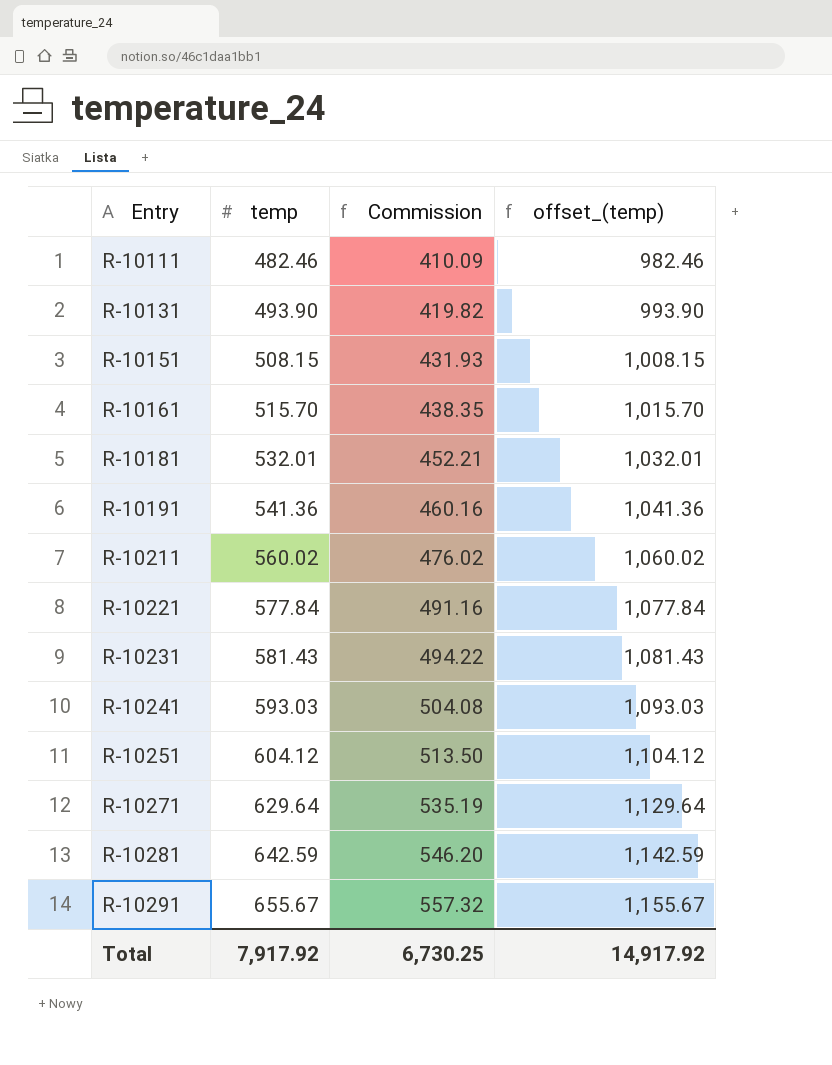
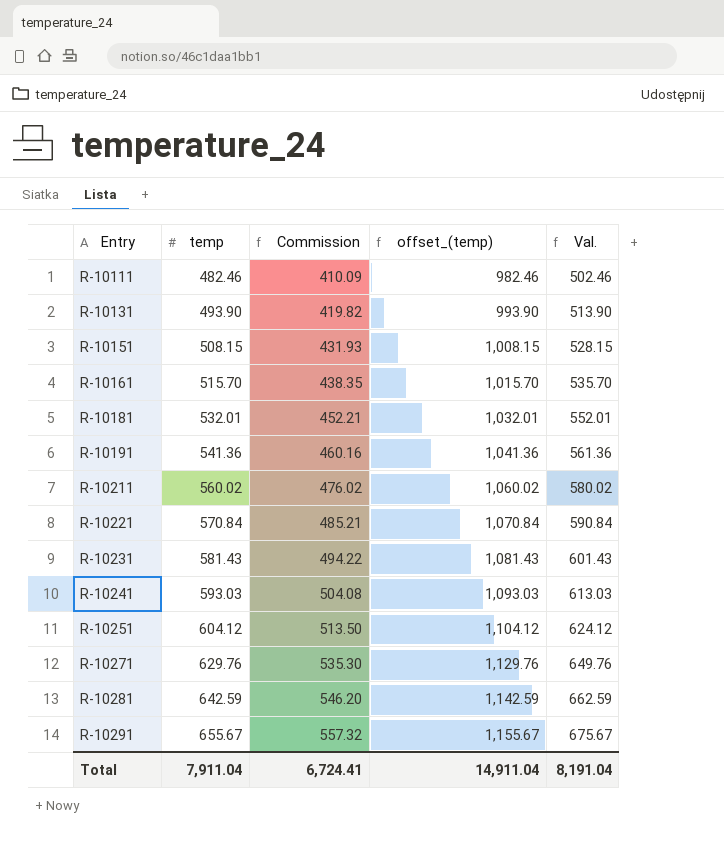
column Val. | formula: none -> [temp] + 20
R-10221 | temp: 577.84 -> 570.84
R-10221 | Commission: 491.16 -> 485.21
R-10221 | offset_(temp): 1,077.84 -> 1,070.84
R-10271 | temp: 629.64 -> 629.76
R-10271 | Commission: 535.19 -> 535.30
R-10271 | offset_(temp): 1,129.64 -> 1,129.76
Total | temp: 7,917.92 -> 7,911.04
Total | Commission: 6,730.25 -> 6,724.41
Total | offset_(temp): 14,917.92 -> 14,911.04

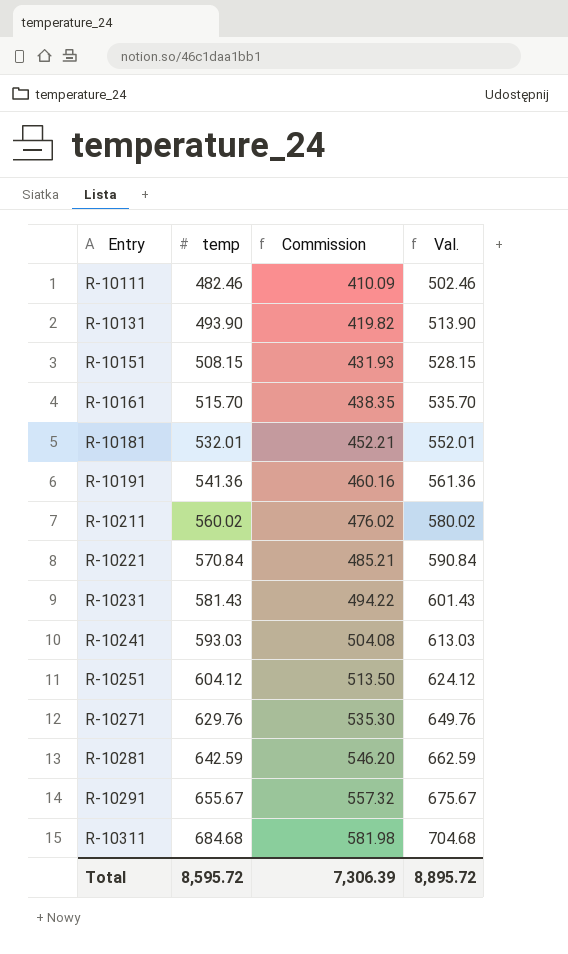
column offset_(temp) | formula: [temp] + 500 -> none
row R-10311: none -> 684.68 | 581.98 | 704.68
Total | temp: 7,911.04 -> 8,595.72
Total | Commission: 6,724.41 -> 7,306.39
Total | Val.: 8,191.04 -> 8,895.72

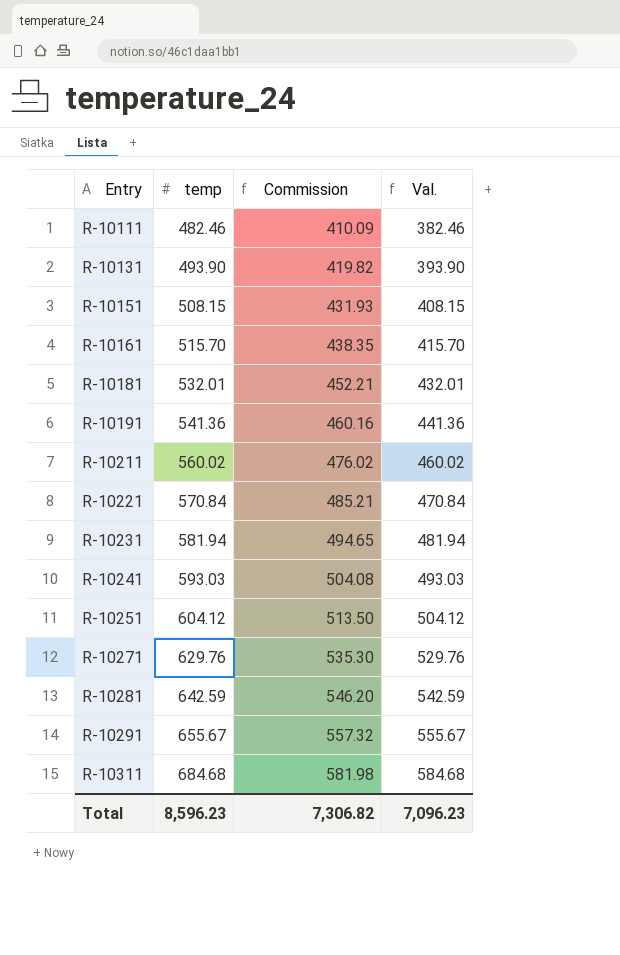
column Val. | formula: [temp] + 20 -> [temp] - 100
R-10231 | temp: 581.43 -> 581.94
R-10231 | Commission: 494.22 -> 494.65
Total | temp: 8,595.72 -> 8,596.23
Total | Commission: 7,306.39 -> 7,306.82
Total | Val.: 8,895.72 -> 7,096.23

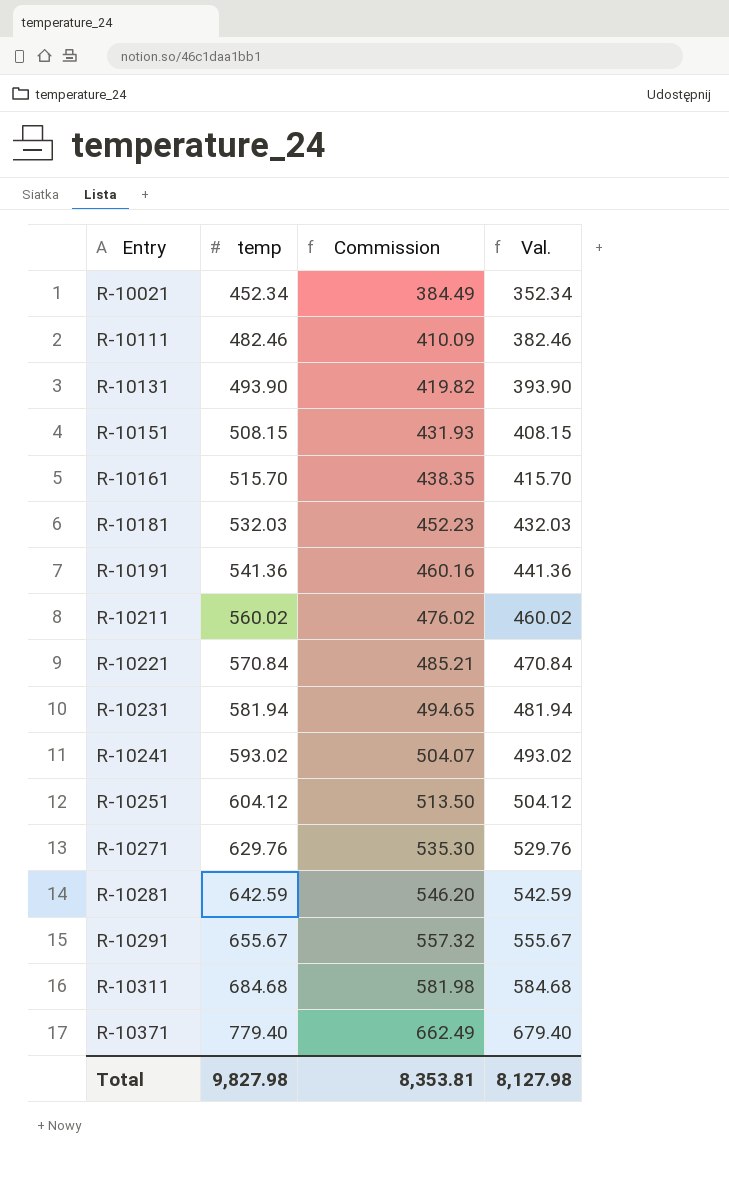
row R-10021: none -> 452.34 | 384.49 | 352.34
R-10181 | temp: 532.01 -> 532.03
R-10181 | Commission: 452.21 -> 452.23
R-10181 | Val.: 432.01 -> 432.03
R-10241 | temp: 593.03 -> 593.02
R-10241 | Commission: 504.08 -> 504.07
R-10241 | Val.: 493.03 -> 493.02
row R-10371: none -> 779.40 | 662.49 | 679.40
Total | temp: 8,596.23 -> 9,827.98
Total | Commission: 7,306.82 -> 8,353.81
Total | Val.: 7,096.23 -> 8,127.98

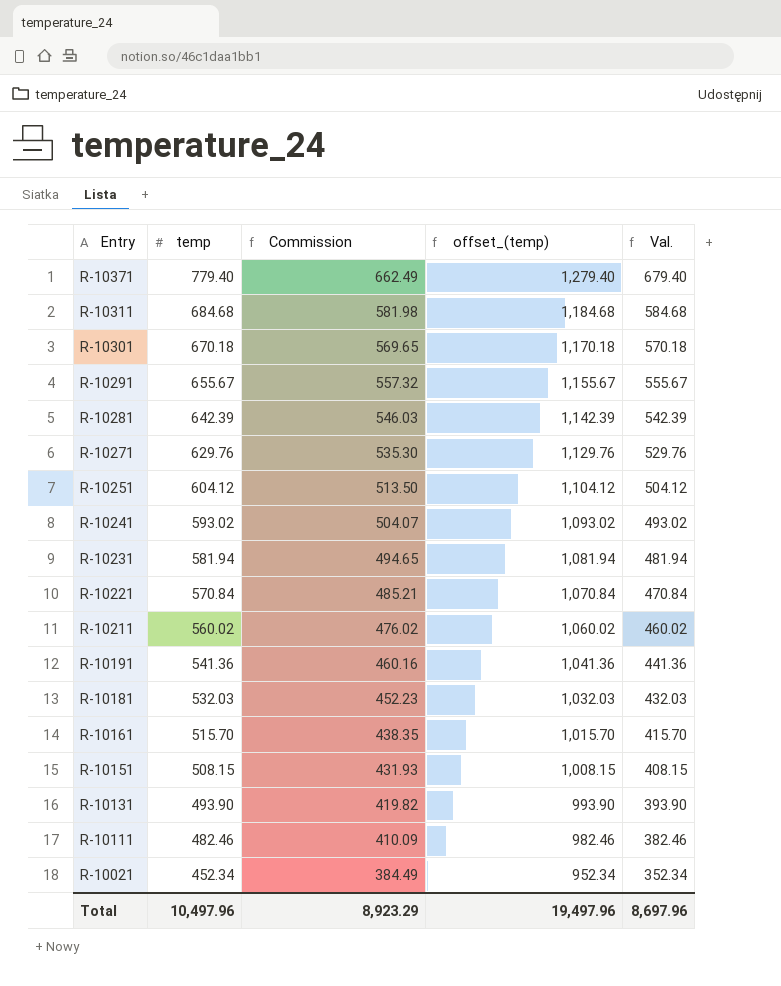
row order: Entry ascending -> Entry descending
column offset_(temp) | formula: none -> [temp] + 500
row R-10301: none -> 670.18 | 569.65 | 1,170.18 | 570.18
R-10281 | temp: 642.59 -> 642.39
R-10281 | Commission: 546.20 -> 546.03
R-10281 | Val.: 542.59 -> 542.39
Total | temp: 9,827.98 -> 10,497.96
Total | Commission: 8,353.81 -> 8,923.29
Total | Val.: 8,127.98 -> 8,697.96

